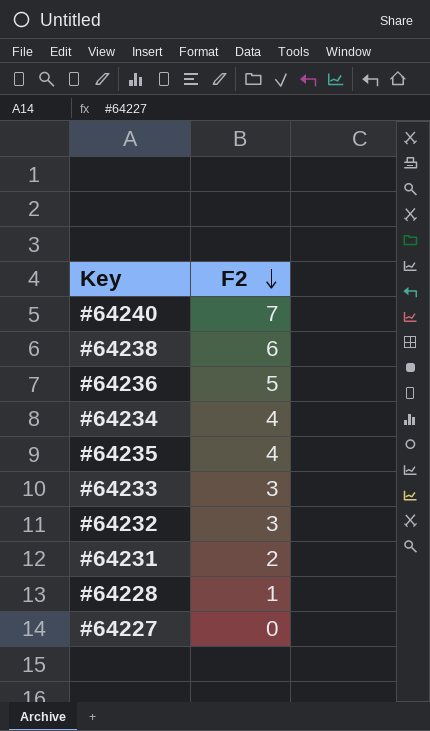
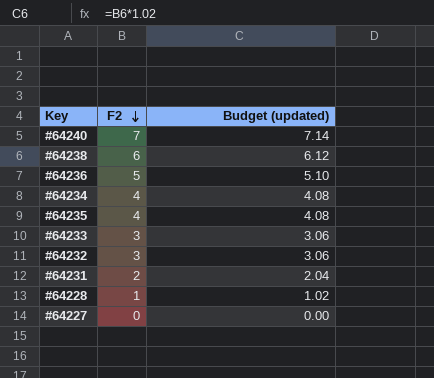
column Budget (updated) | formula: none -> [F2] * 1.02

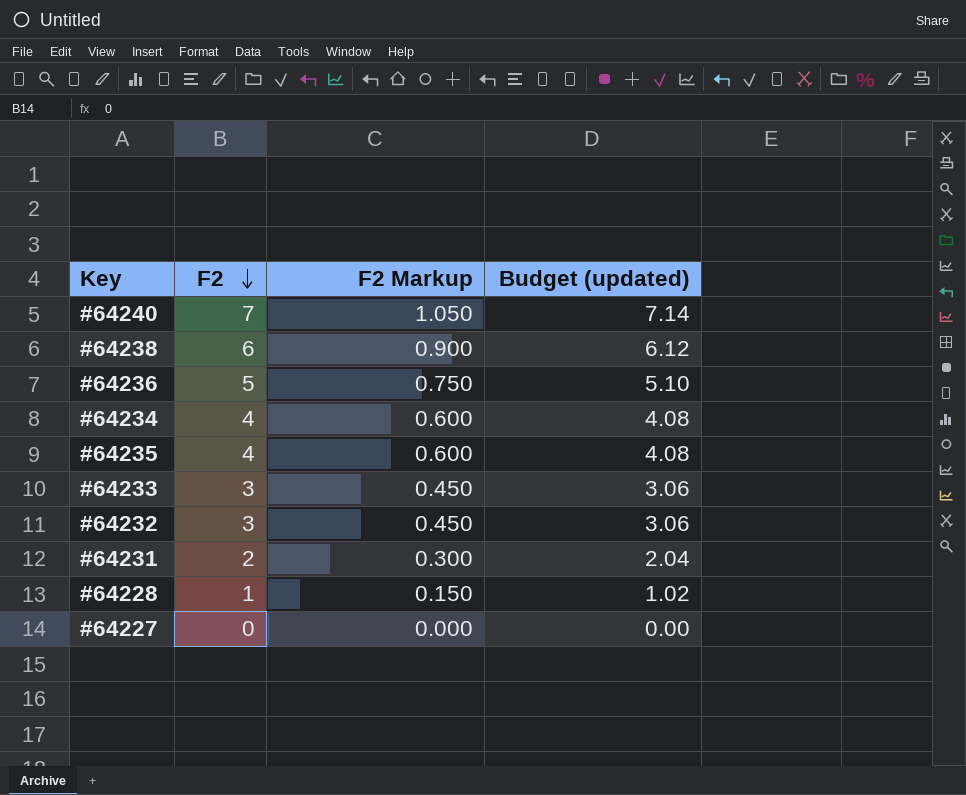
column F2 Markup | formula: none -> [F2] * 0.15

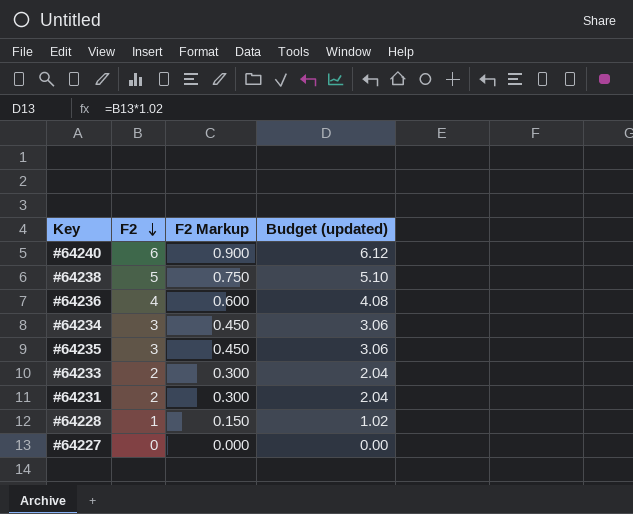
row #64232: 3 | 0.450 | 3.06 -> none
#64240 | F2: 7 -> 6
#64240 | F2 Markup: 1.050 -> 0.900
#64240 | Budget (updated): 7.14 -> 6.12
#64238 | F2: 6 -> 5
#64238 | F2 Markup: 0.900 -> 0.750
#64238 | Budget (updated): 6.12 -> 5.10
#64236 | F2: 5 -> 4
#64236 | F2 Markup: 0.750 -> 0.600
#64236 | Budget (updated): 5.10 -> 4.08
#64234 | F2: 4 -> 3
#64234 | F2 Markup: 0.600 -> 0.450
#64234 | Budget (updated): 4.08 -> 3.06
#64235 | F2: 4 -> 3
#64235 | F2 Markup: 0.600 -> 0.450
#64235 | Budget (updated): 4.08 -> 3.06
#64233 | F2: 3 -> 2
#64233 | F2 Markup: 0.450 -> 0.300
#64233 | Budget (updated): 3.06 -> 2.04

